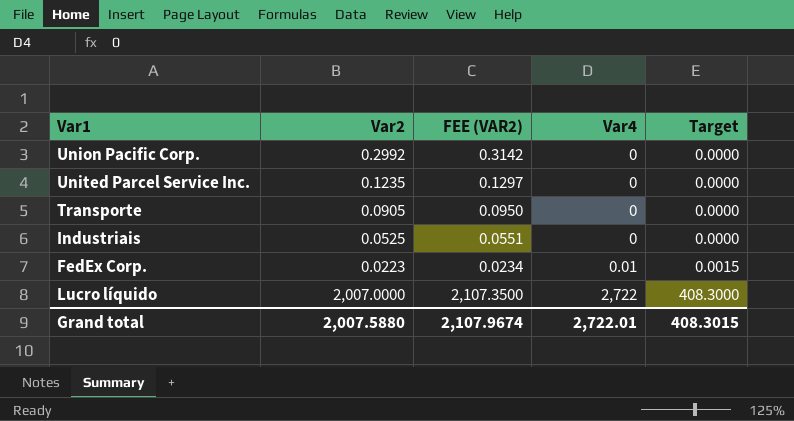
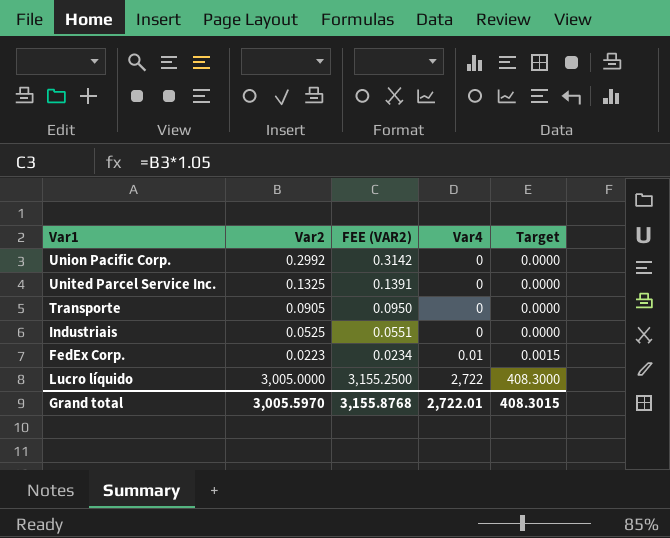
United Parcel Service Inc. | Var2: 0.1235 -> 0.1325
United Parcel Service Inc. | FEE (VAR2): 0.1297 -> 0.1391
Lucro líquido | Var2: 2,007.0000 -> 3,005.0000
Lucro líquido | FEE (VAR2): 2,107.3500 -> 3,155.2500
Grand total | Var2: 2,007.5880 -> 3,005.5970
Grand total | FEE (VAR2): 2,107.9674 -> 3,155.8768

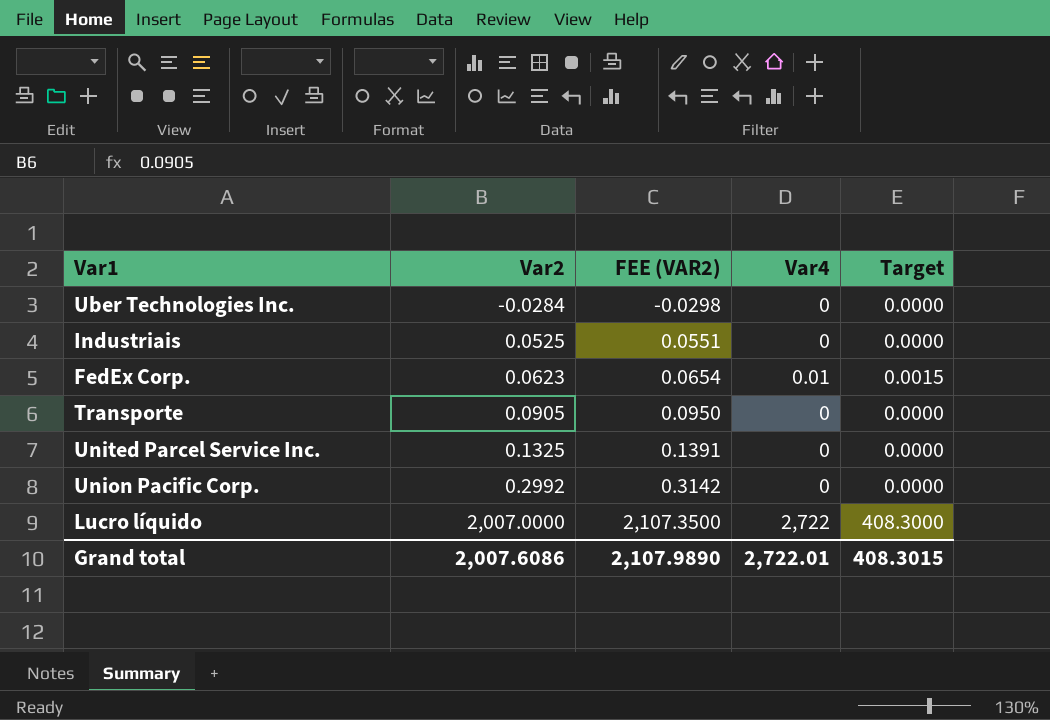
row order: Var4 ascending -> Var2 ascending
row Uber Technologies Inc.: none -> -0.0284 | -0.0298 | 0 | 0.0000
FedEx Corp. | Var2: 0.0223 -> 0.0623
FedEx Corp. | FEE (VAR2): 0.0234 -> 0.0654
Lucro líquido | Var2: 3,005.0000 -> 2,007.0000
Lucro líquido | FEE (VAR2): 3,155.2500 -> 2,107.3500
Grand total | Var2: 3,005.5970 -> 2,007.6086
Grand total | FEE (VAR2): 3,155.8768 -> 2,107.9890

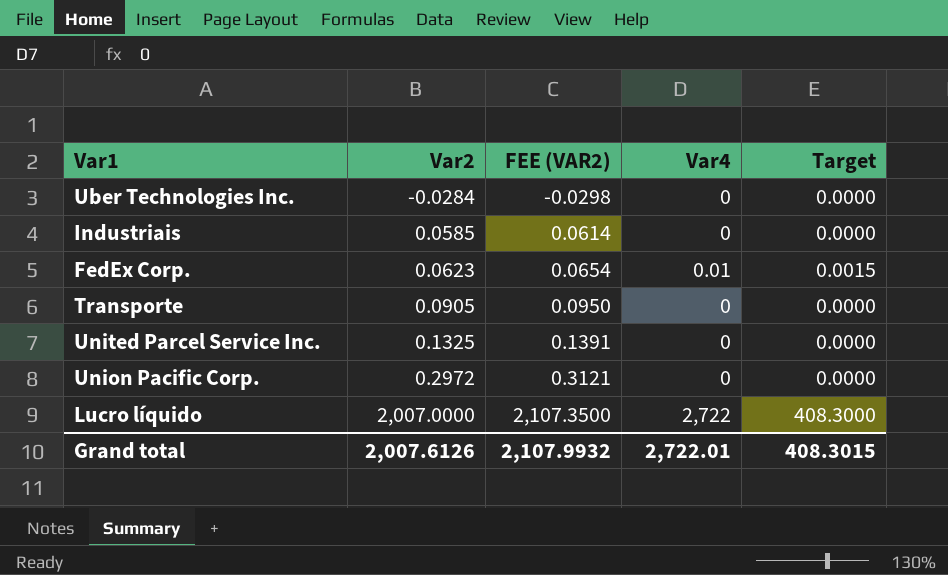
Industriais | Var2: 0.0525 -> 0.0585
Industriais | FEE (VAR2): 0.0551 -> 0.0614
Union Pacific Corp. | Var2: 0.2992 -> 0.2972
Union Pacific Corp. | FEE (VAR2): 0.3142 -> 0.3121
Grand total | Var2: 2,007.6086 -> 2,007.6126
Grand total | FEE (VAR2): 2,107.9890 -> 2,107.9932

